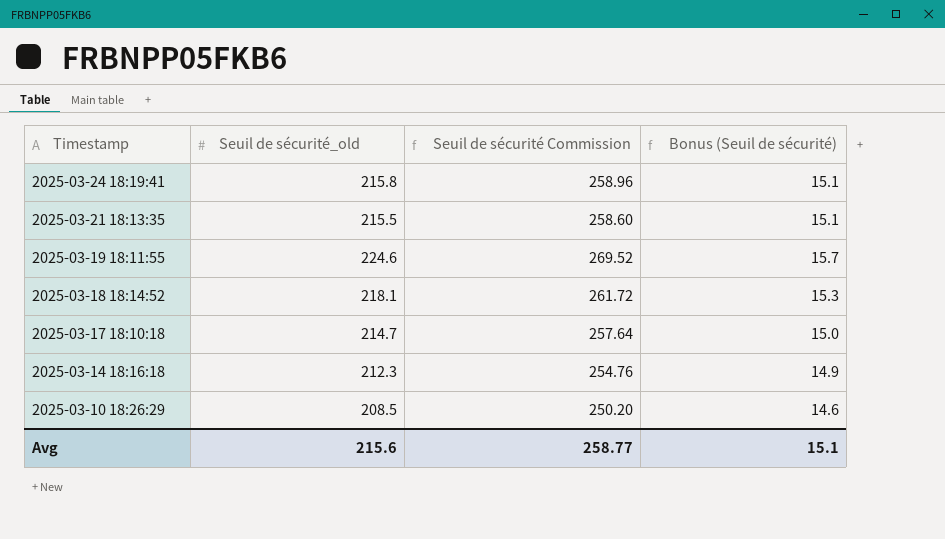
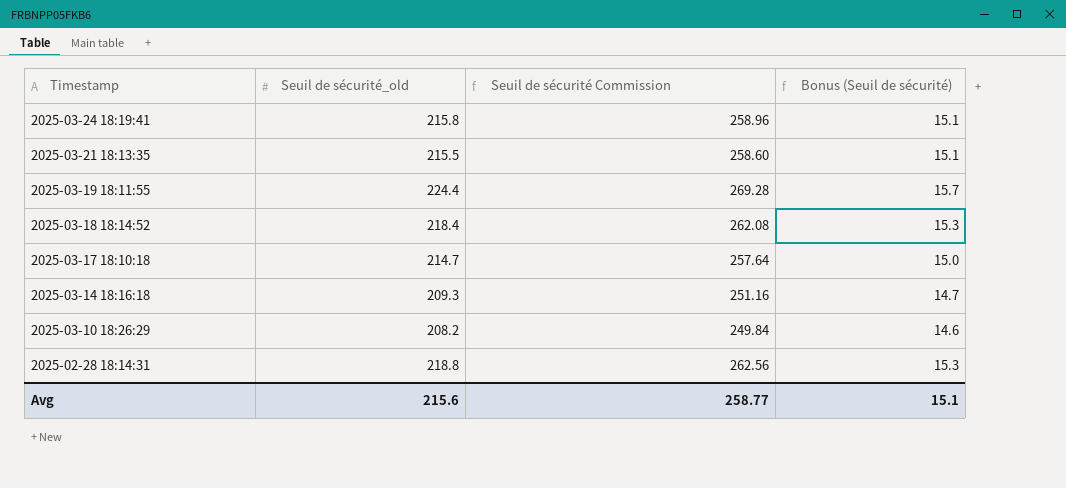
2025-03-19 18:11:55 | Seuil de sécurité_old: 224.6 -> 224.4
2025-03-19 18:11:55 | Seuil de sécurité Commission: 269.52 -> 269.28
2025-03-18 18:14:52 | Seuil de sécurité_old: 218.1 -> 218.4
2025-03-18 18:14:52 | Seuil de sécurité Commission: 261.72 -> 262.08
2025-03-14 18:16:18 | Seuil de sécurité_old: 212.3 -> 209.3
2025-03-14 18:16:18 | Seuil de sécurité Commission: 254.76 -> 251.16
2025-03-14 18:16:18 | Bonus (Seuil de sécurité): 14.9 -> 14.7
2025-03-10 18:26:29 | Seuil de sécurité_old: 208.5 -> 208.2
2025-03-10 18:26:29 | Seuil de sécurité Commission: 250.20 -> 249.84
row 2025-02-28 18:14:31: none -> 218.8 | 262.56 | 15.3

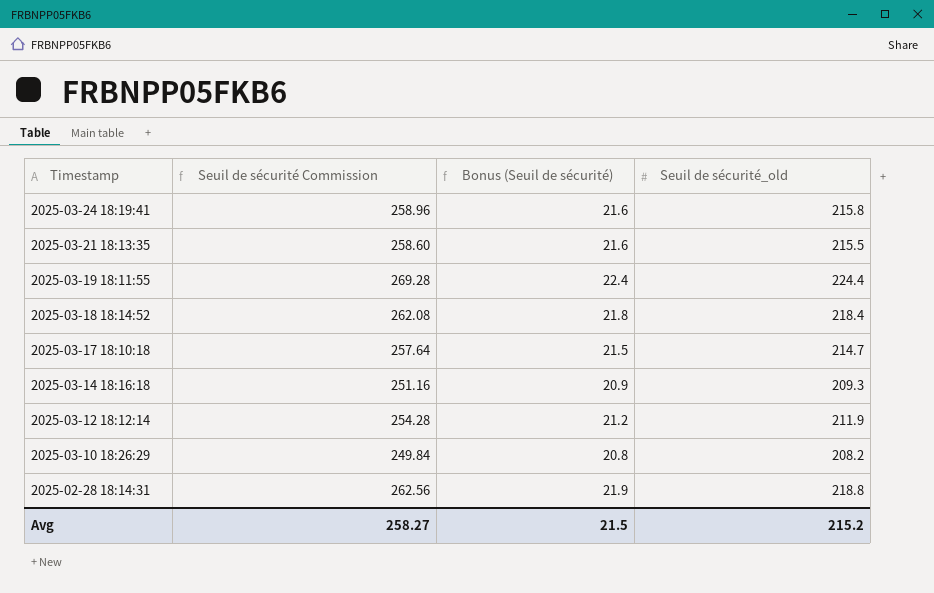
column Bonus (Seuil de sécurité) | formula: [Seuil de sécurité_old] * 0.07 -> [Seuil de sécurité_old] * 0.1
column Seuil de sécurité_old | position: 2 -> 4
row 2025-03-12 18:12:14: none -> 254.28 | 21.2 | 211.9
Avg | Seuil de sécurité Commission: 258.77 -> 258.27
Avg | Bonus (Seuil de sécurité): 15.1 -> 21.5
Avg | Seuil de sécurité_old: 215.6 -> 215.2

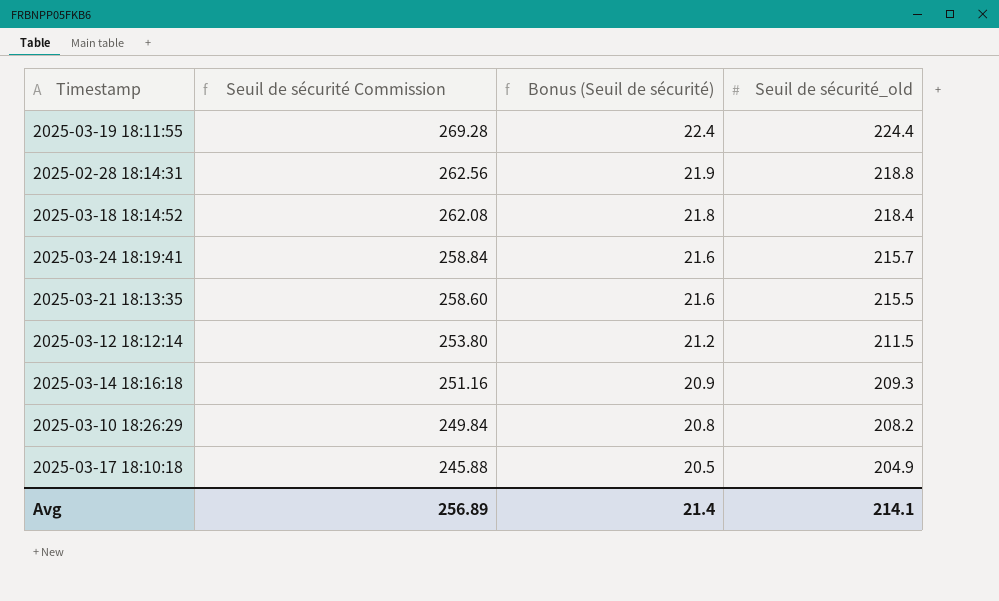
row order: Timestamp descending -> Seuil de sécurité Commission descending
2025-03-24 18:19:41 | Seuil de sécurité Commission: 258.96 -> 258.84
2025-03-24 18:19:41 | Seuil de sécurité_old: 215.8 -> 215.7
2025-03-12 18:12:14 | Seuil de sécurité Commission: 254.28 -> 253.80
2025-03-12 18:12:14 | Seuil de sécurité_old: 211.9 -> 211.5
2025-03-17 18:10:18 | Seuil de sécurité Commission: 257.64 -> 245.88
2025-03-17 18:10:18 | Bonus (Seuil de sécurité): 21.5 -> 20.5
2025-03-17 18:10:18 | Seuil de sécurité_old: 214.7 -> 204.9
Avg | Seuil de sécurité Commission: 258.27 -> 256.89
Avg | Bonus (Seuil de sécurité): 21.5 -> 21.4
Avg | Seuil de sécurité_old: 215.2 -> 214.1

